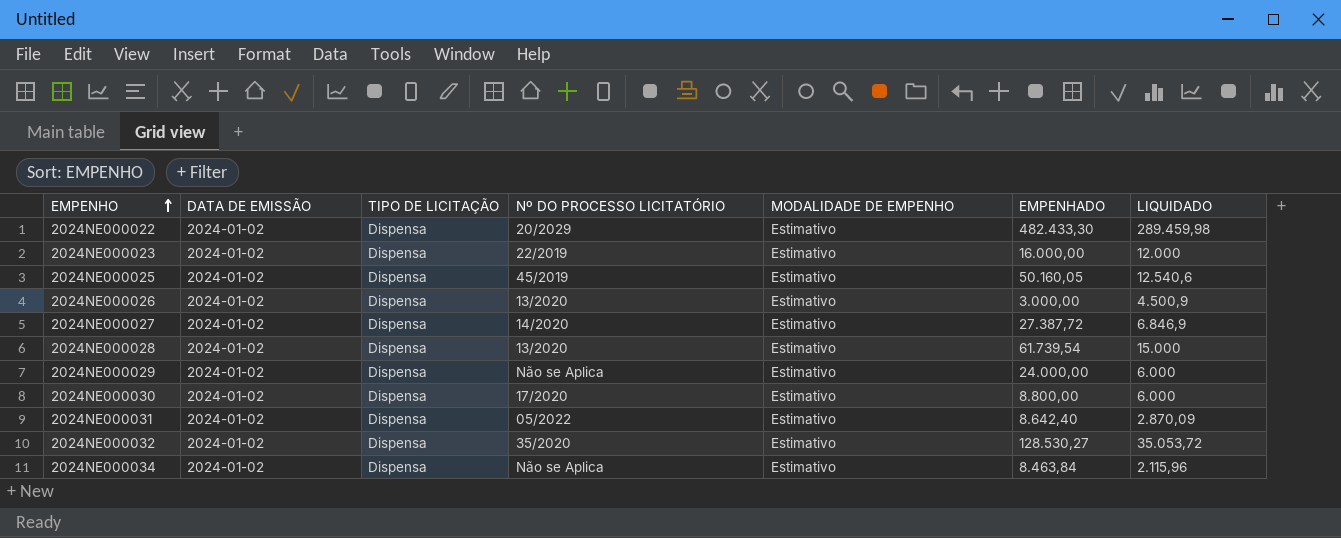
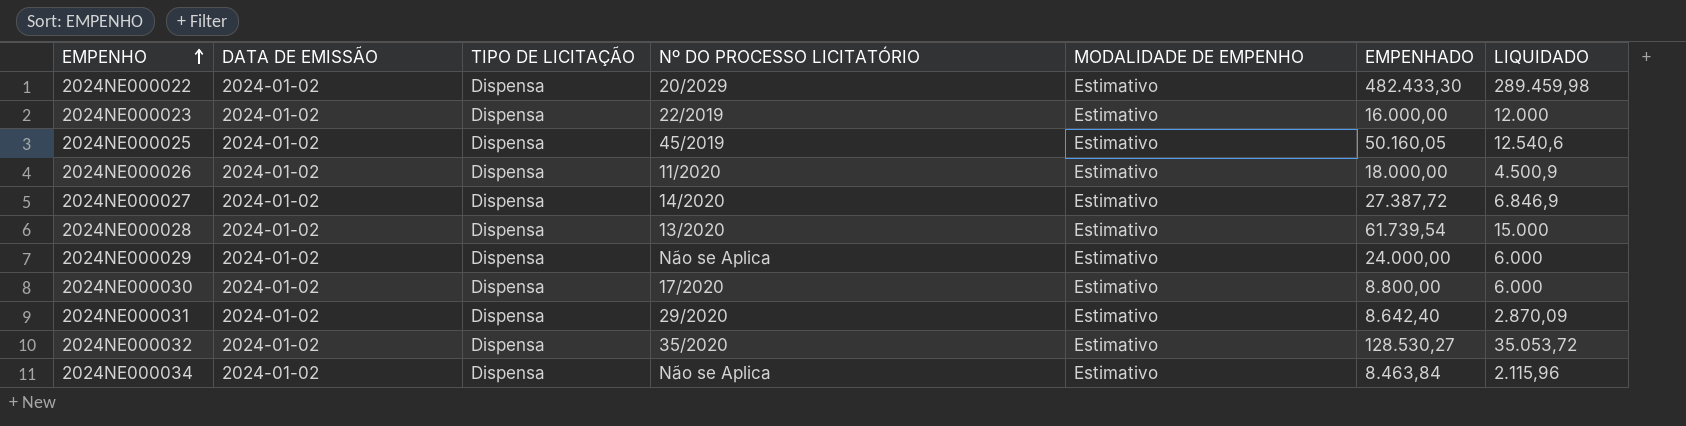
2024NE000026 | Nº DO PROCESSO LICITATÓRIO: 13/2020 -> 11/2020
2024NE000026 | EMPENHADO: 3.000,00 -> 18.000,00
2024NE000031 | Nº DO PROCESSO LICITATÓRIO: 05/2022 -> 29/2020

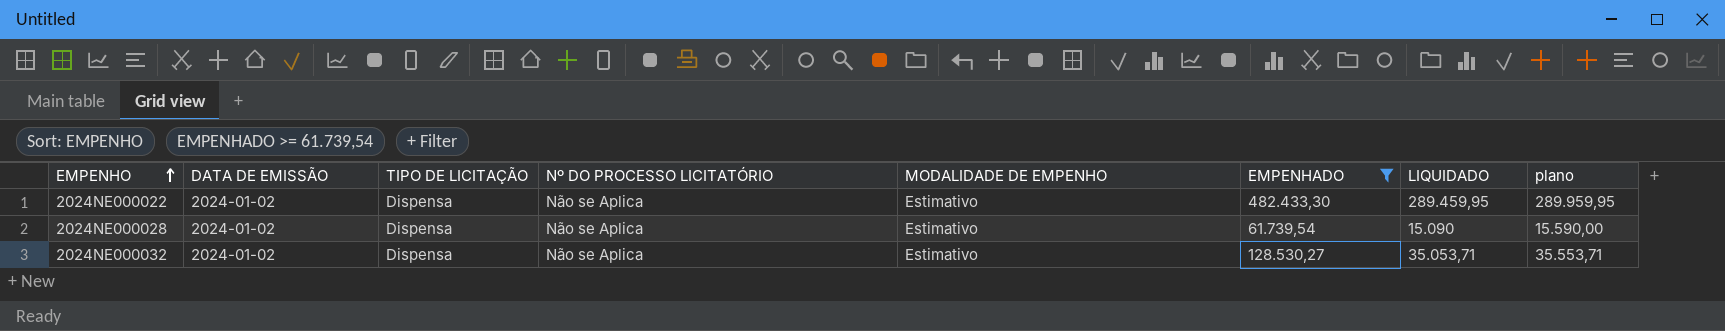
filter: none -> EMPENHADO >= 61.739,54
column plano | formula: none -> [LIQUIDADO] + 500
2024NE000022 | Nº DO PROCESSO LICITATÓRIO: 20/2029 -> Não se Aplica
2024NE000022 | LIQUIDADO: 289.459,98 -> 289.459,95
2024NE000028 | Nº DO PROCESSO LICITATÓRIO: 13/2020 -> Não se Aplica
2024NE000028 | LIQUIDADO: 15.000 -> 15.090
2024NE000032 | Nº DO PROCESSO LICITATÓRIO: 35/2020 -> Não se Aplica
2024NE000032 | LIQUIDADO: 35.053,72 -> 35.053,71

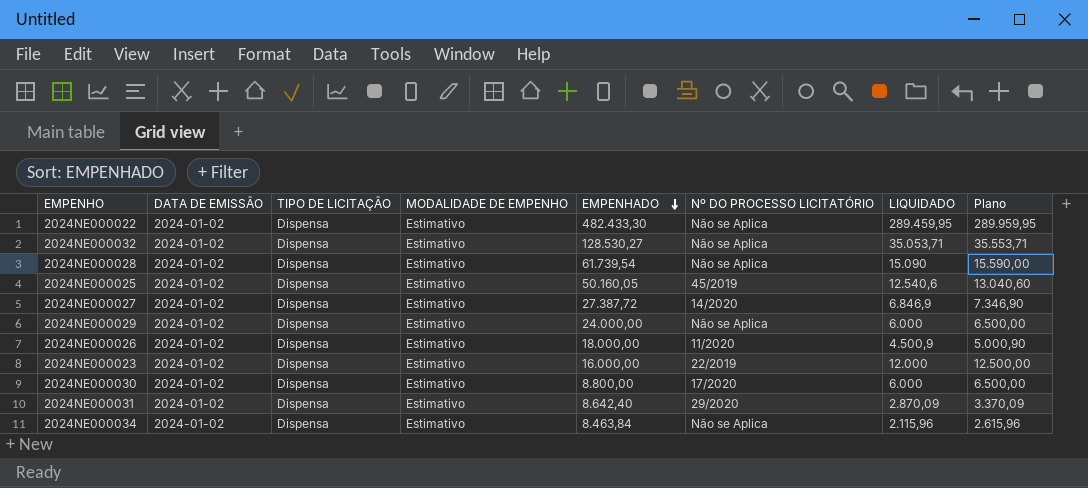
filter: EMPENHADO >= 61.739,54 -> none
row order: EMPENHO ascending -> EMPENHADO descending
column Nº DO PROCESSO LICITATÓRIO | position: 4 -> 6
column name: plano -> Plano

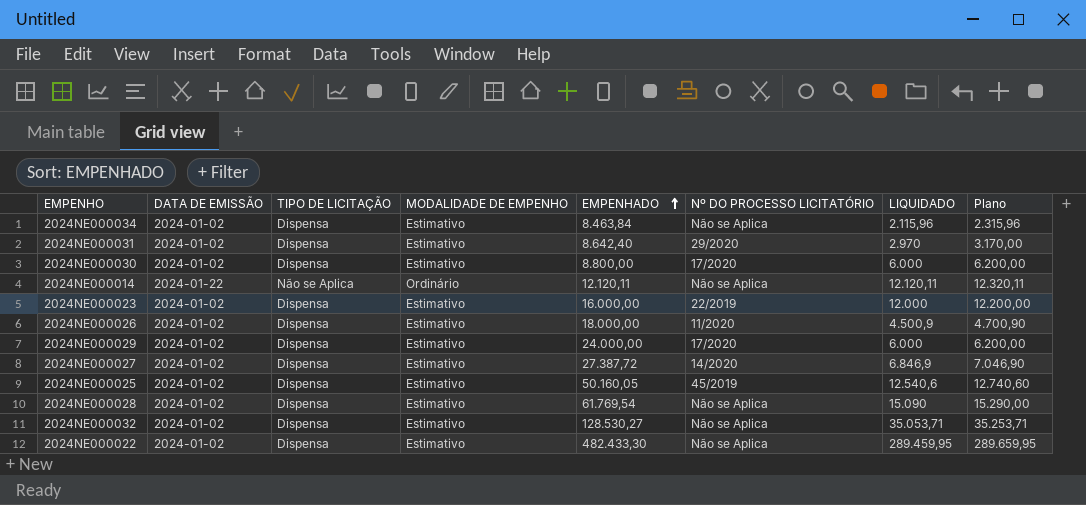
row order: EMPENHADO descending -> EMPENHADO ascending
column Plano | formula: [LIQUIDADO] + 500 -> [LIQUIDADO] + 200
2024NE000031 | LIQUIDADO: 2.870,09 -> 2.970
row 2024NE000014: none -> 2024-01-22 | Não se Aplica | Ordinário | 12.120,11 | Não se Aplica | 12.120,11 | 12.320,11
2024NE000029 | Nº DO PROCESSO LICITATÓRIO: Não se Aplica -> 17/2020
2024NE000028 | EMPENHADO: 61.739,54 -> 61.769,54

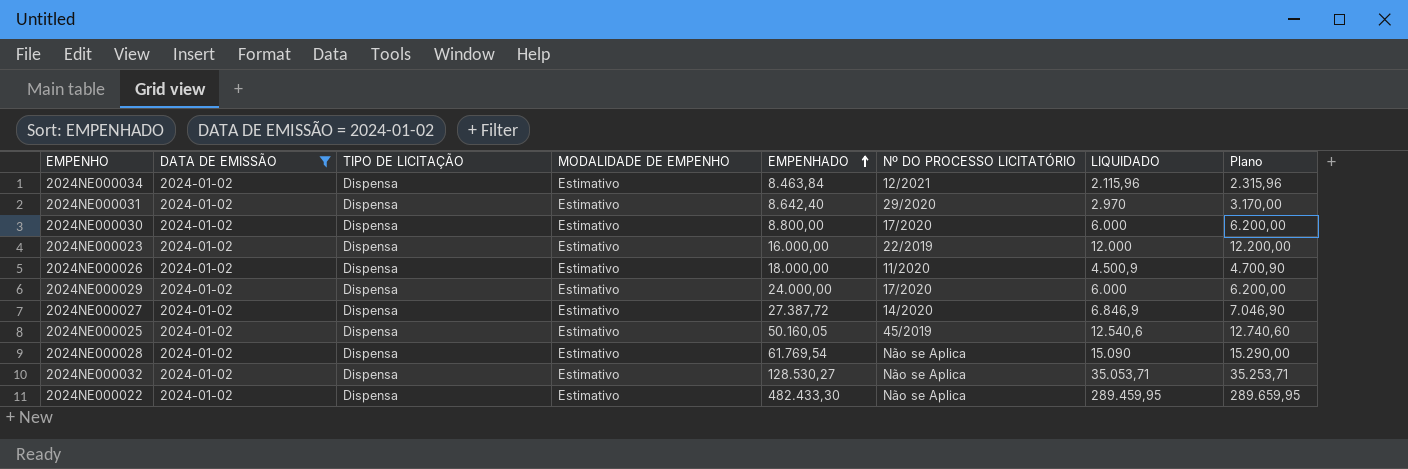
filter: none -> DATA DE EMISSÃO = 2024-01-02
2024NE000034 | Nº DO PROCESSO LICITATÓRIO: Não se Aplica -> 12/2021

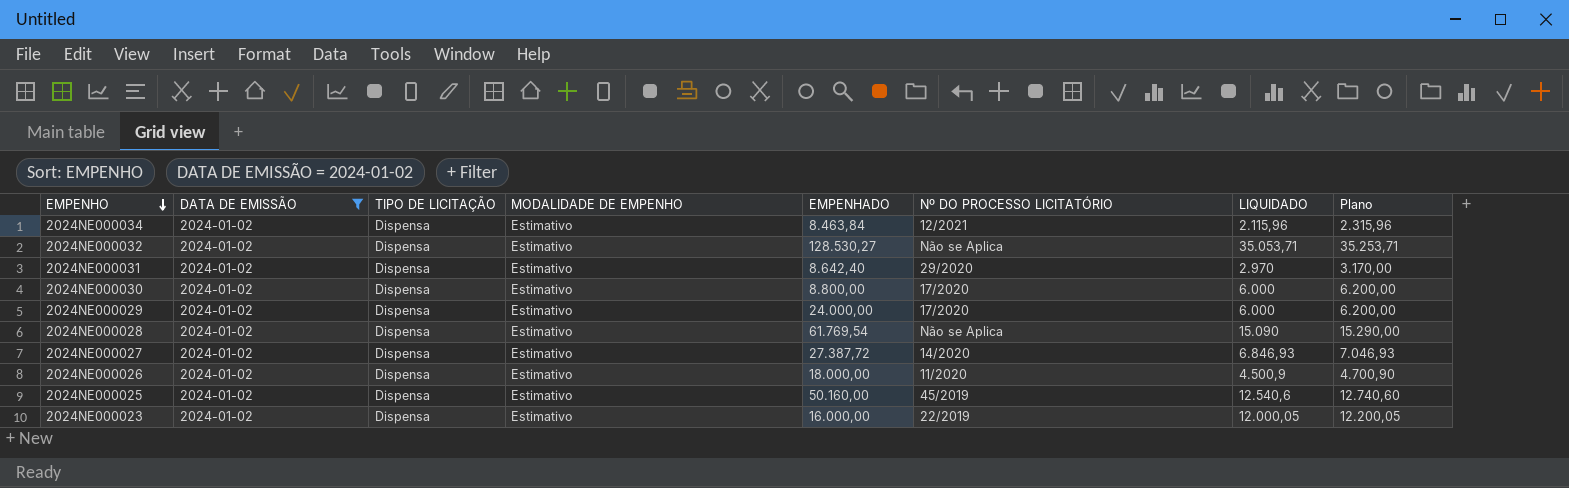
row order: EMPENHADO ascending -> EMPENHO descending
row 2024NE000022: 2024-01-02 | Dispensa | Estimativo | 482.433,30 | Não se Aplica | 289.459,95 | 289.659,95 -> none
2024NE000027 | LIQUIDADO: 6.846,9 -> 6.846,93
2024NE000027 | Plano: 7.046,90 -> 7.046,93
2024NE000025 | EMPENHADO: 50.160,05 -> 50.160,00
2024NE000023 | LIQUIDADO: 12.000 -> 12.000,05
2024NE000023 | Plano: 12.200,00 -> 12.200,05

